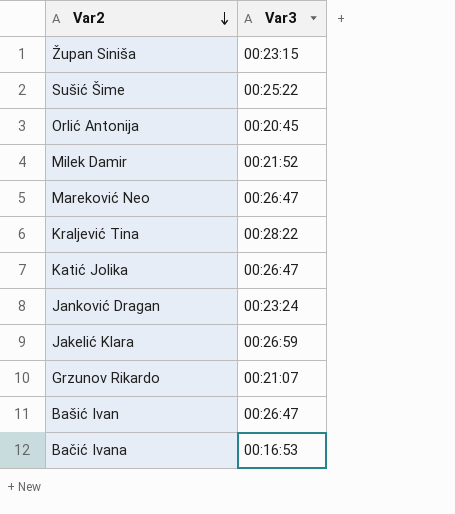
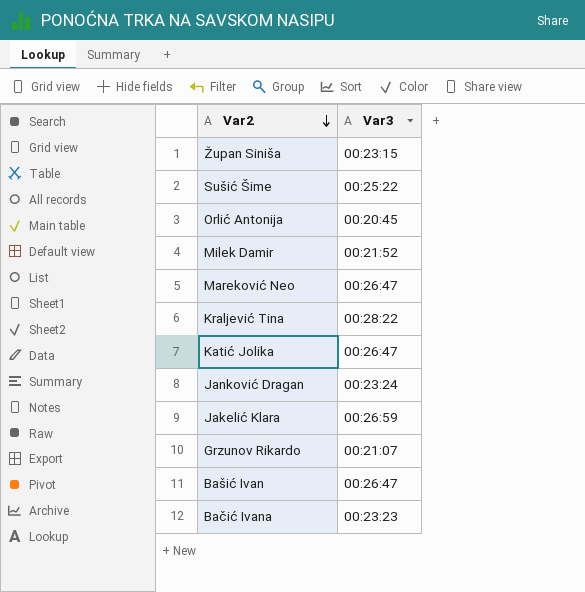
Bačić Ivana | Var3: 00:16:53 -> 00:23:23

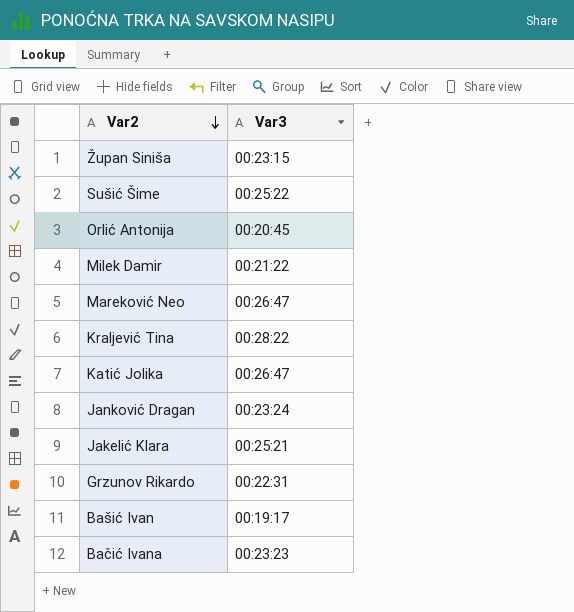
Milek Damir | Var3: 00:21:52 -> 00:21:22
Jakelić Klara | Var3: 00:26:59 -> 00:25:21
Grzunov Rikardo | Var3: 00:21:07 -> 00:22:31
Bašić Ivan | Var3: 00:26:47 -> 00:19:17

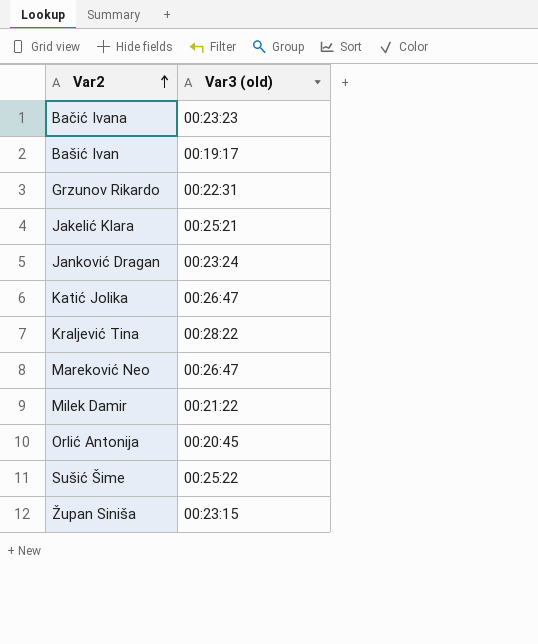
row order: Var2 descending -> Var2 ascending
column name: Var3 -> Var3 (old)

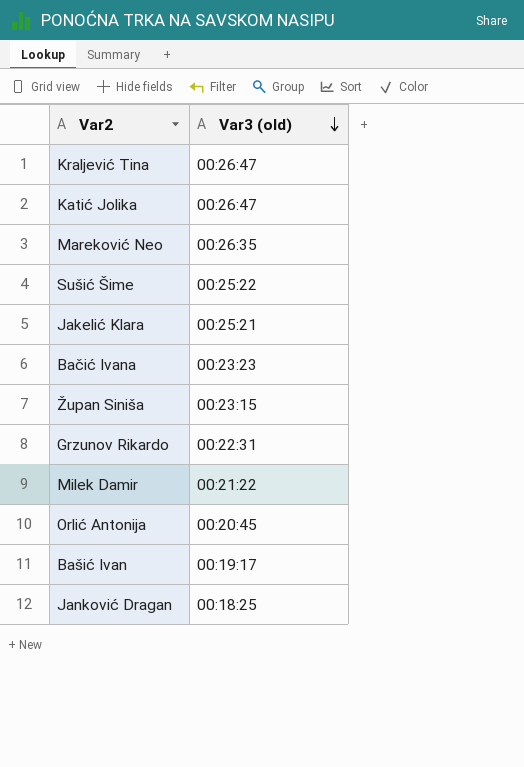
row order: Var2 ascending -> Var3 (old) descending
Kraljević Tina | Var3 (old): 00:28:22 -> 00:26:47
Mareković Neo | Var3 (old): 00:26:47 -> 00:26:35
Janković Dragan | Var3 (old): 00:23:24 -> 00:18:25

